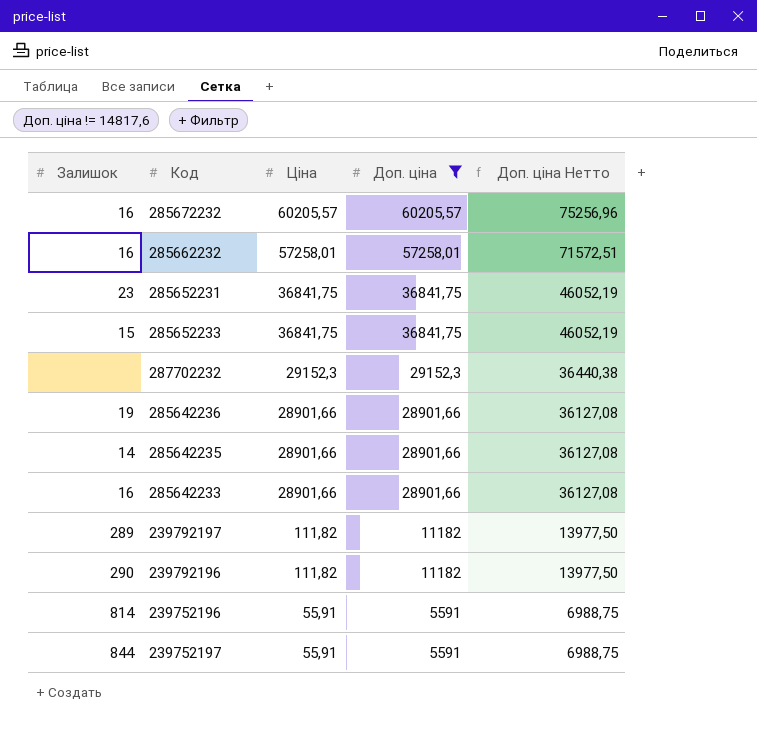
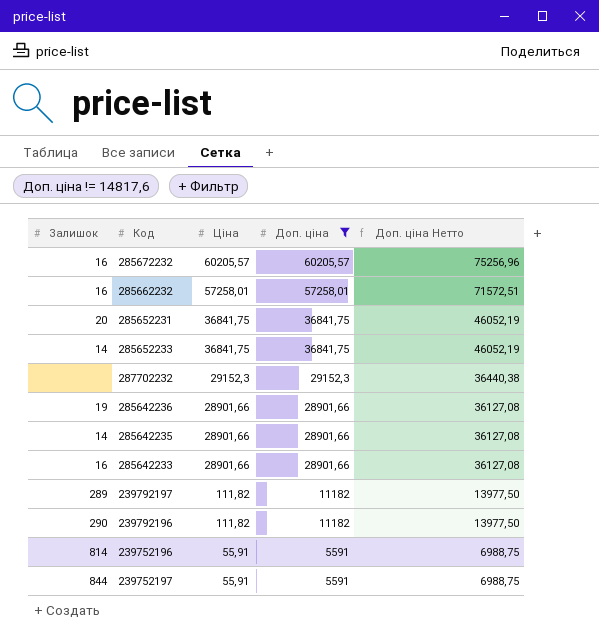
285652231 | Залишок: 23 -> 20
285652233 | Залишок: 15 -> 14

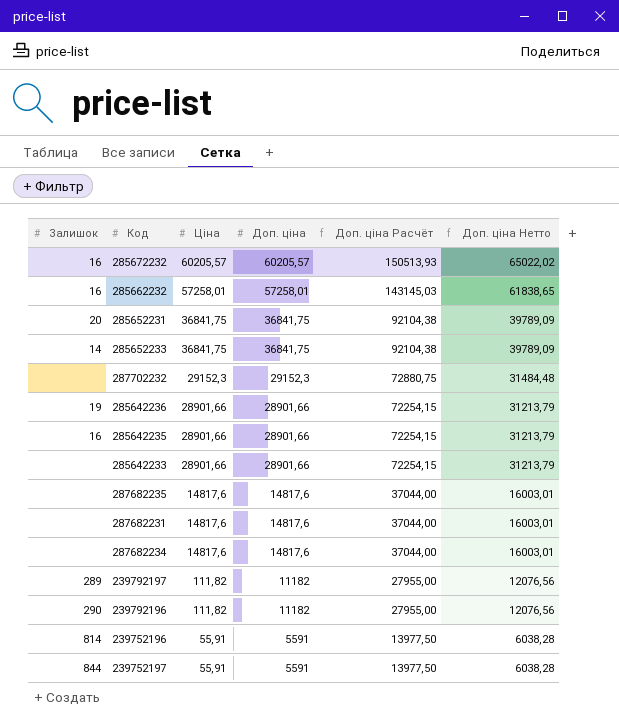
filter: Доп. ціна != 14817,6 -> none
column Доп. ціна Расчёт | formula: none -> [Доп. ціна] * 2,5
column Доп. ціна Нетто | formula: [Доп. ціна] * 1,25 -> [Доп. ціна] * 1,08
285642235 | Залишок: 14 -> 16
285642233 | Залишок: 16 -> none

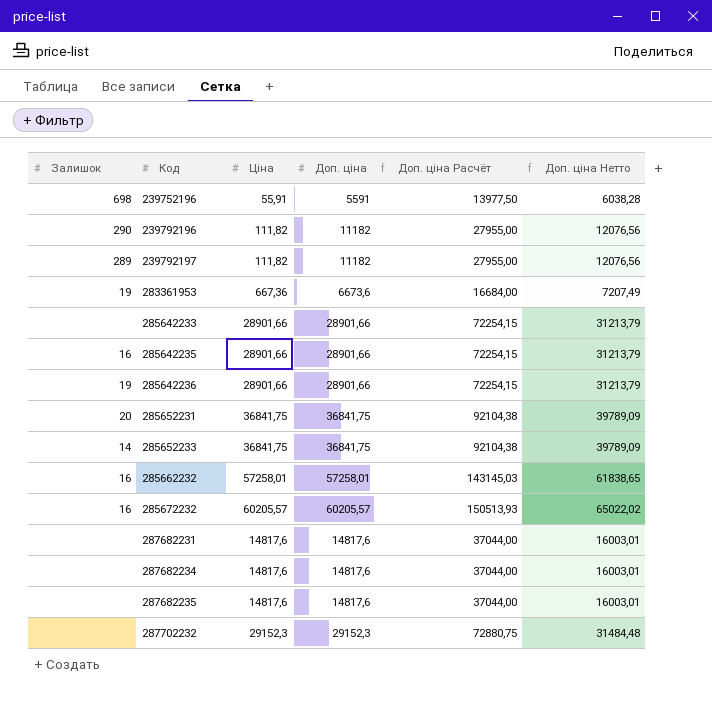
row order: Ціна descending -> Код ascending
row 239752197: 844 | 55,91 | 5591 | 13977,50 | 6038,28 -> none
239752196 | Залишок: 814 -> 698
row 283361953: none -> 19 | 667,36 | 6673,6 | 16684,00 | 7207,49

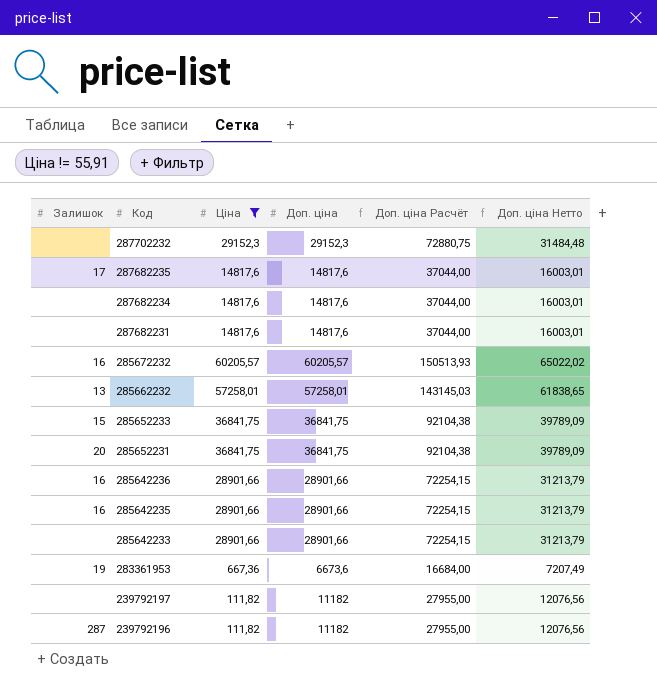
filter: none -> Ціна != 55,91
row order: Код ascending -> Код descending
287682235 | Залишок: none -> 17
285662232 | Залишок: 16 -> 13
285652233 | Залишок: 14 -> 15
285642236 | Залишок: 19 -> 16
239792197 | Залишок: 289 -> none
239792196 | Залишок: 290 -> 287

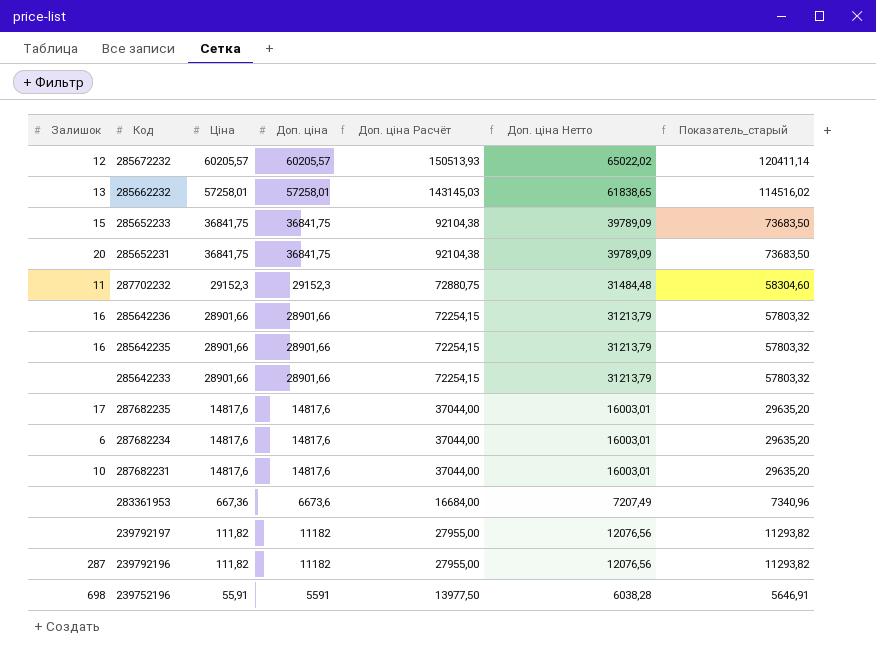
filter: Ціна != 55,91 -> none
row order: Код descending -> Ціна descending
column Показатель_старый | formula: none -> [Ціна] + [Доп. ціна]
285672232 | Залишок: 16 -> 12
287702232 | Залишок: none -> 11
287682234 | Залишок: none -> 6
287682231 | Залишок: none -> 10
283361953 | Залишок: 19 -> none

